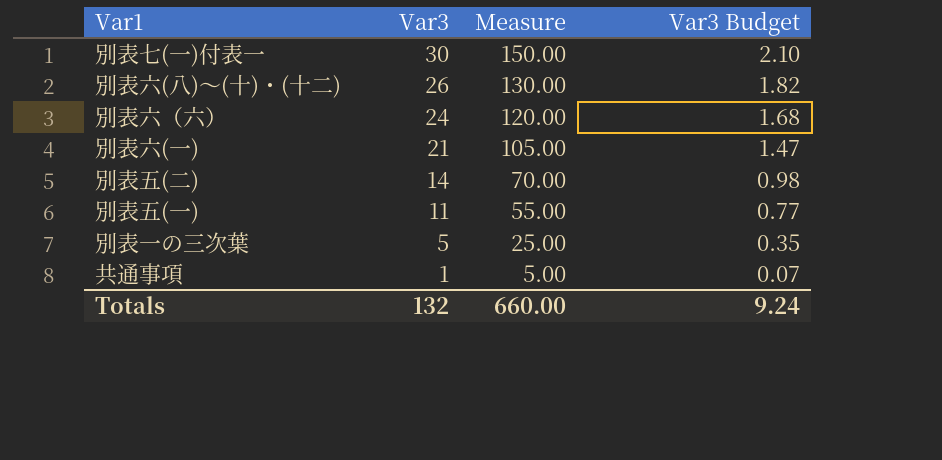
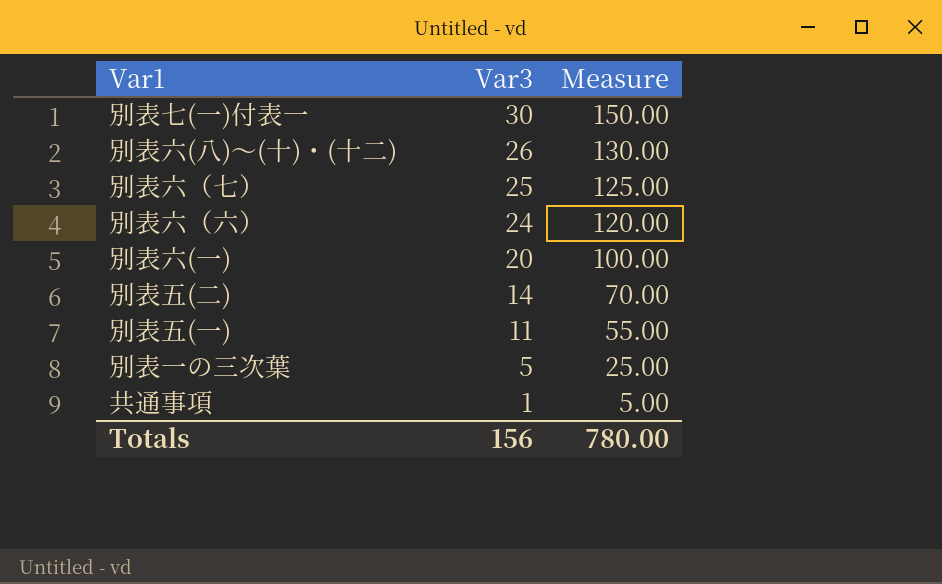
column Var3 Budget | formula: [Var3] * 0.07 -> none
row 別表六（七）: none -> 25 | 125.00
別表六(一) | Var3: 21 -> 20
別表六(一) | Measure: 105.00 -> 100.00
Totals | Var3: 132 -> 156
Totals | Measure: 660.00 -> 780.00

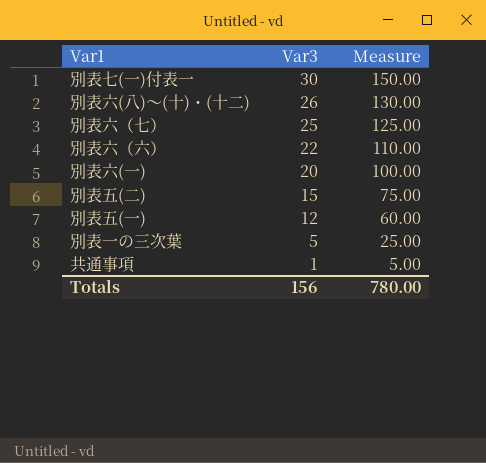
別表六（六） | Var3: 24 -> 22
別表六（六） | Measure: 120.00 -> 110.00
別表五(二) | Var3: 14 -> 15
別表五(二) | Measure: 70.00 -> 75.00
別表五(一) | Var3: 11 -> 12
別表五(一) | Measure: 55.00 -> 60.00

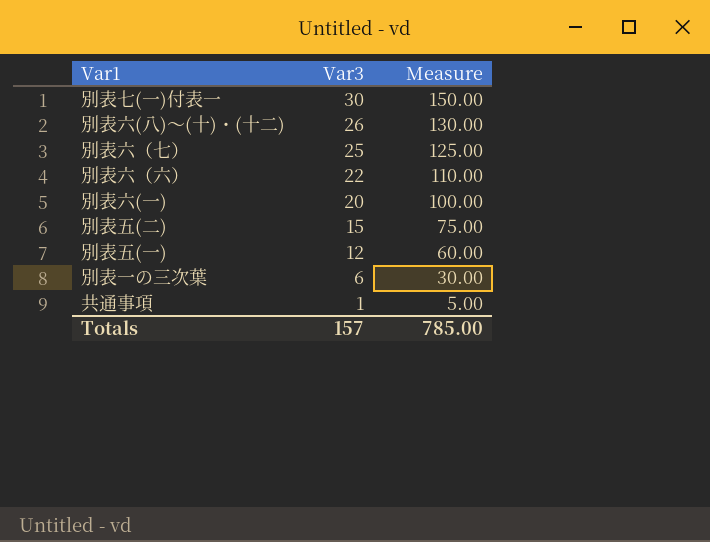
別表一の三次葉 | Var3: 5 -> 6
別表一の三次葉 | Measure: 25.00 -> 30.00
Totals | Var3: 156 -> 157
Totals | Measure: 780.00 -> 785.00

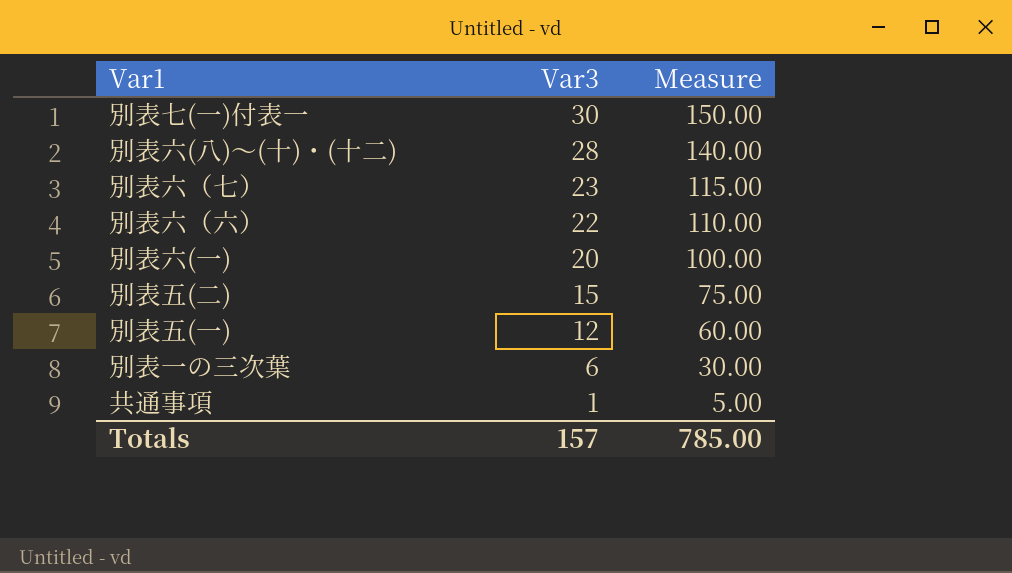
別表六(八)～(十)・(十二) | Var3: 26 -> 28
別表六(八)～(十)・(十二) | Measure: 130.00 -> 140.00
別表六（七） | Var3: 25 -> 23
別表六（七） | Measure: 125.00 -> 115.00

